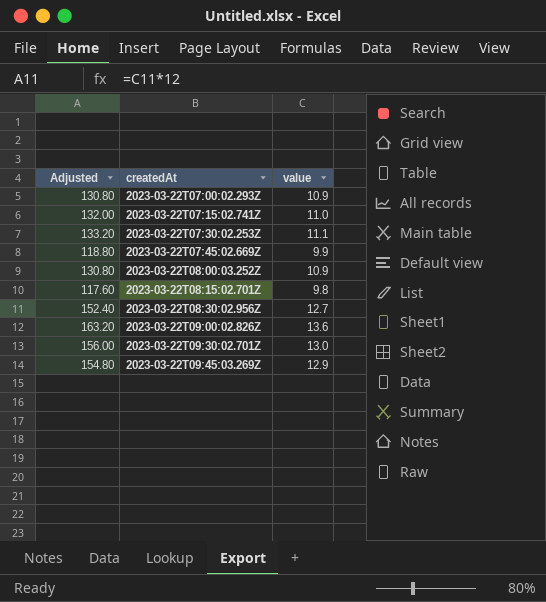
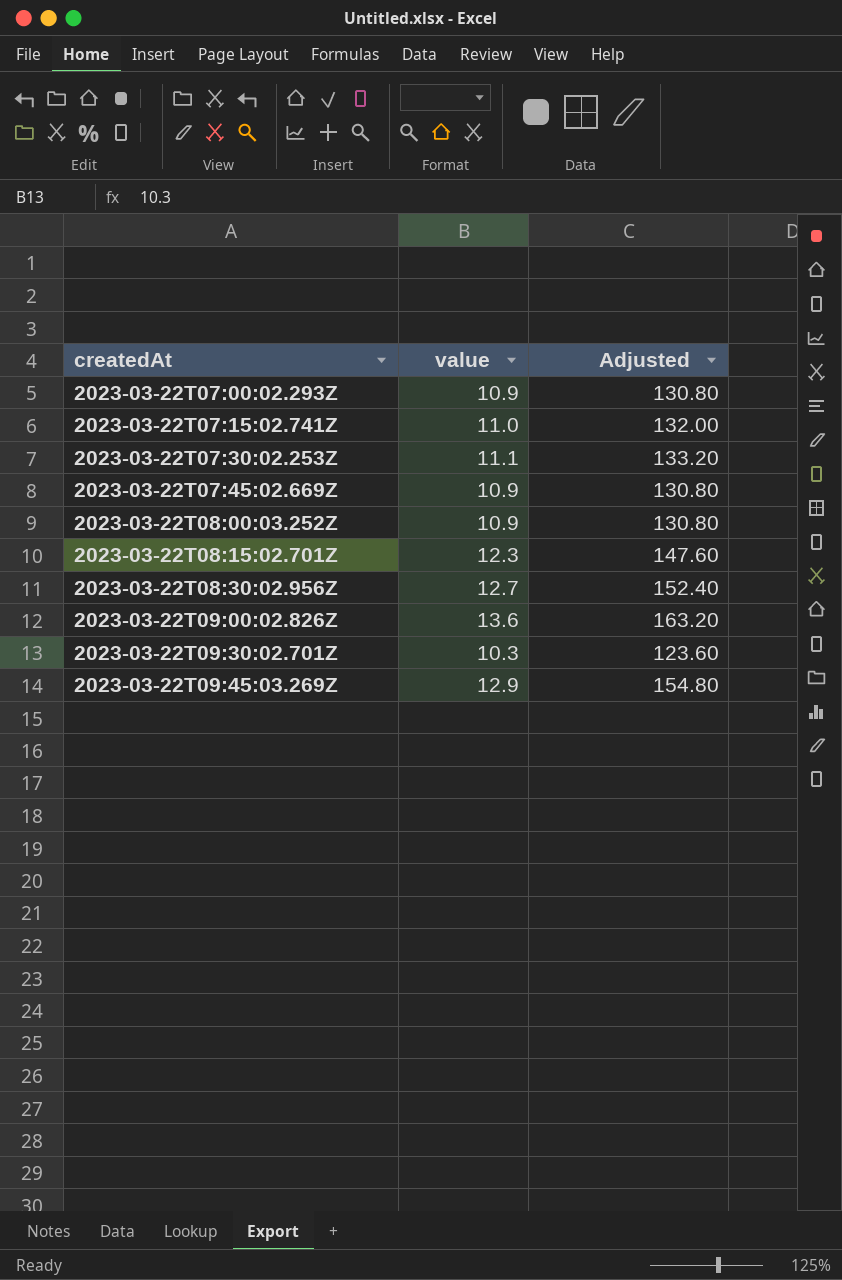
column Adjusted | position: 1 -> 3
2023-03-22T07:45:02.669Z | value: 9.9 -> 10.9
2023-03-22T07:45:02.669Z | Adjusted: 118.80 -> 130.80
2023-03-22T08:15:02.701Z | value: 9.8 -> 12.3
2023-03-22T08:15:02.701Z | Adjusted: 117.60 -> 147.60
2023-03-22T09:30:02.701Z | value: 13.0 -> 10.3
2023-03-22T09:30:02.701Z | Adjusted: 156.00 -> 123.60

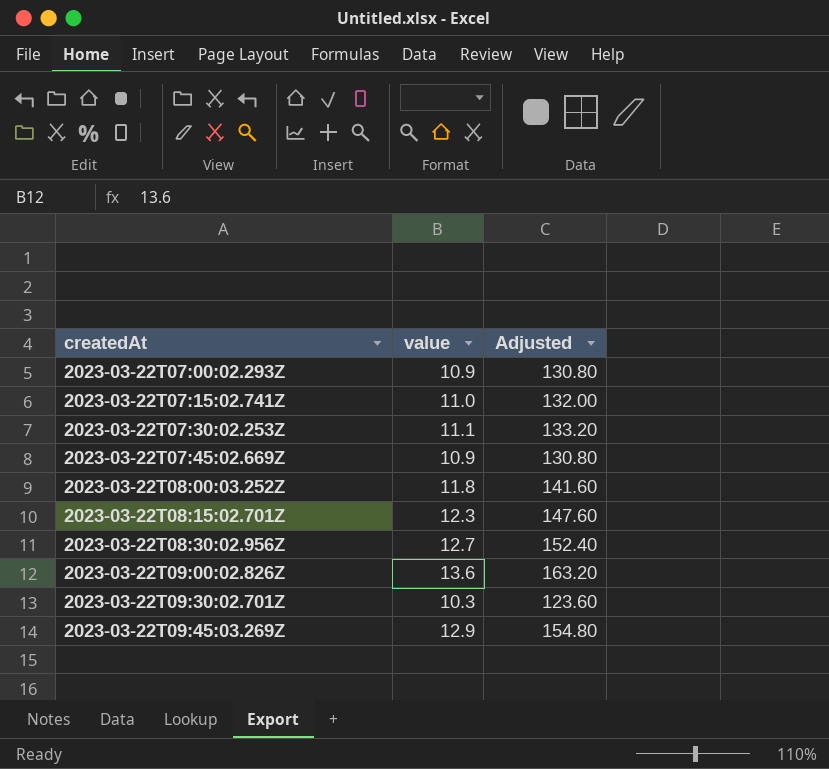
2023-03-22T08:00:03.252Z | value: 10.9 -> 11.8
2023-03-22T08:00:03.252Z | Adjusted: 130.80 -> 141.60

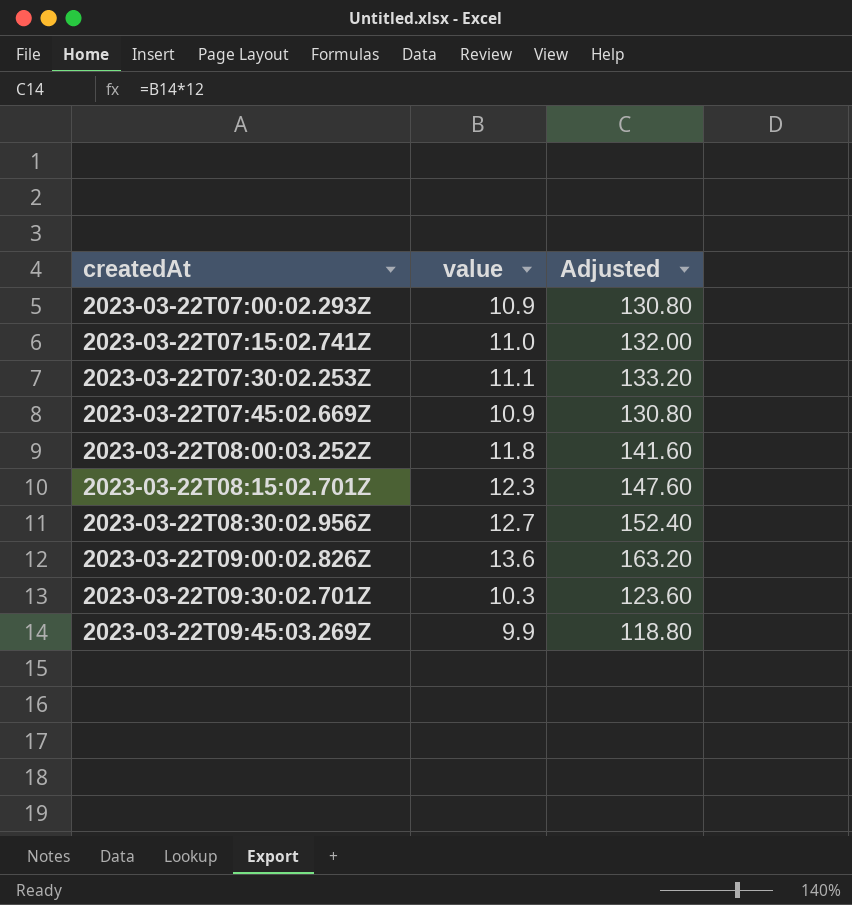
2023-03-22T09:45:03.269Z | value: 12.9 -> 9.9
2023-03-22T09:45:03.269Z | Adjusted: 154.80 -> 118.80

